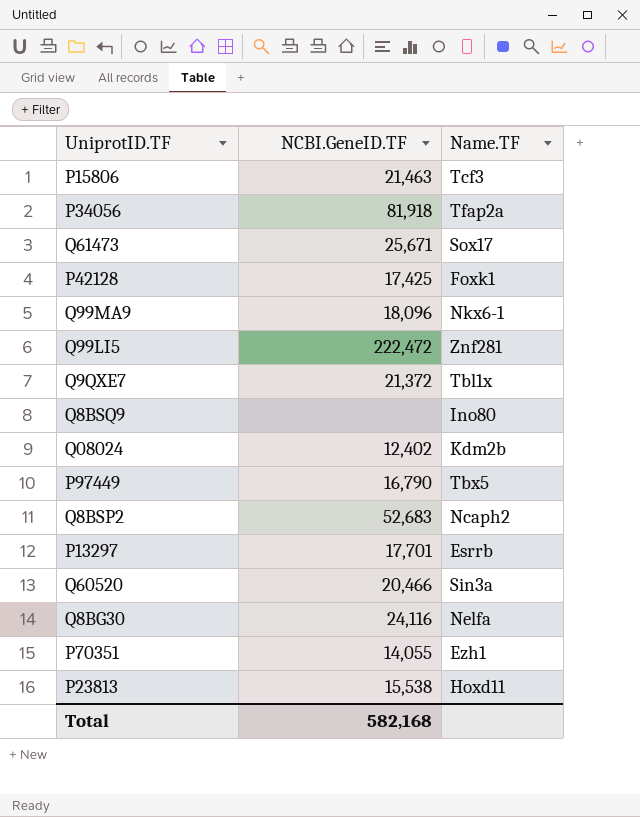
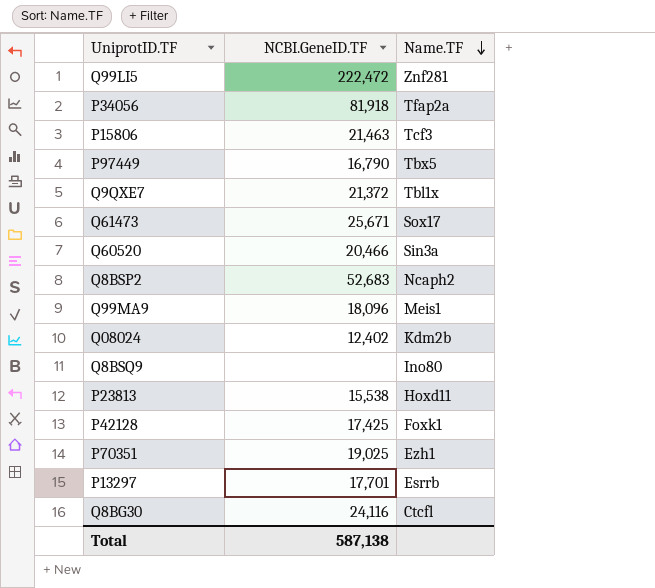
row order: none -> Name.TF descending
Q99MA9 | Name.TF: Nkx6-1 -> Meis1
P70351 | NCBI.GeneID.TF: 14,055 -> 19,025
Q8BG30 | Name.TF: Nelfa -> Ctcfl
Total | NCBI.GeneID.TF: 582,168 -> 587,138

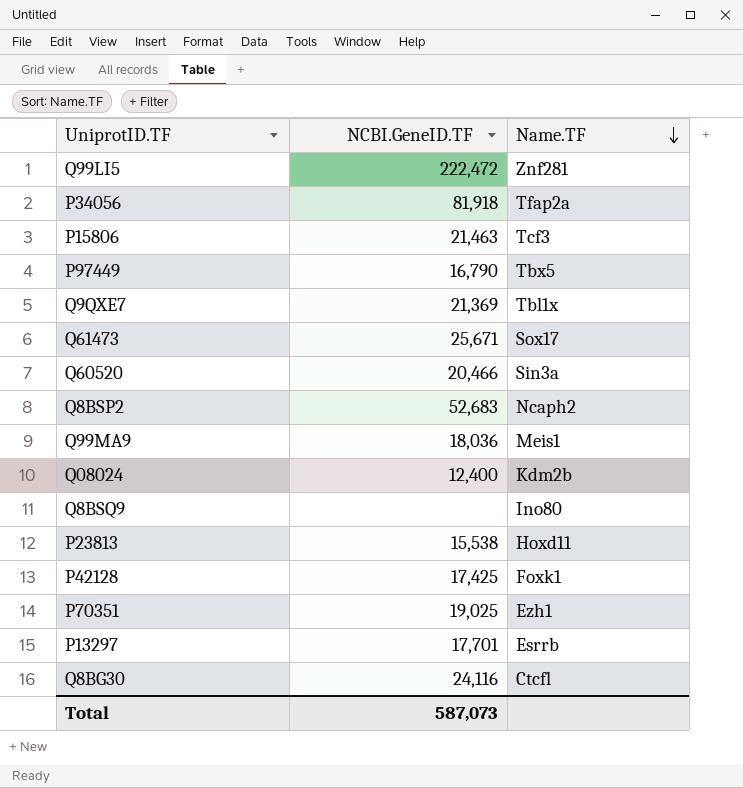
Q9QXE7 | NCBI.GeneID.TF: 21,372 -> 21,369
Q99MA9 | NCBI.GeneID.TF: 18,096 -> 18,036
Q08024 | NCBI.GeneID.TF: 12,402 -> 12,400
Total | NCBI.GeneID.TF: 587,138 -> 587,073

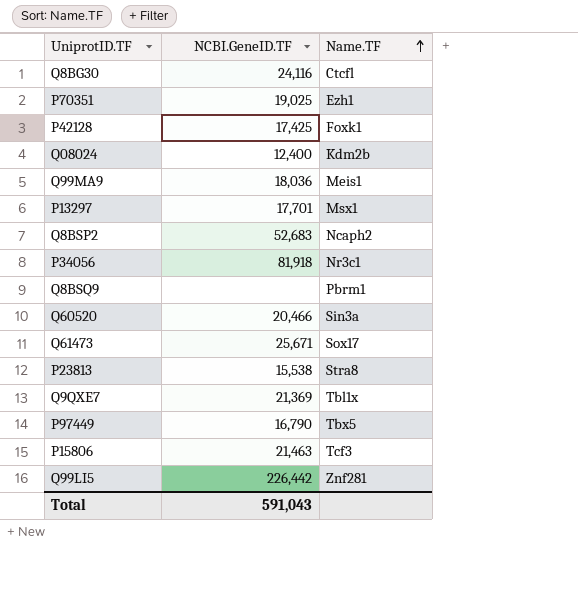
row order: Name.TF descending -> Name.TF ascending
P13297 | Name.TF: Esrrb -> Msx1
P34056 | Name.TF: Tfap2a -> Nr3c1
Q8BSQ9 | Name.TF: Ino80 -> Pbrm1
P23813 | Name.TF: Hoxd11 -> Stra8
Q99LI5 | NCBI.GeneID.TF: 222,472 -> 226,442
Total | NCBI.GeneID.TF: 587,073 -> 591,043

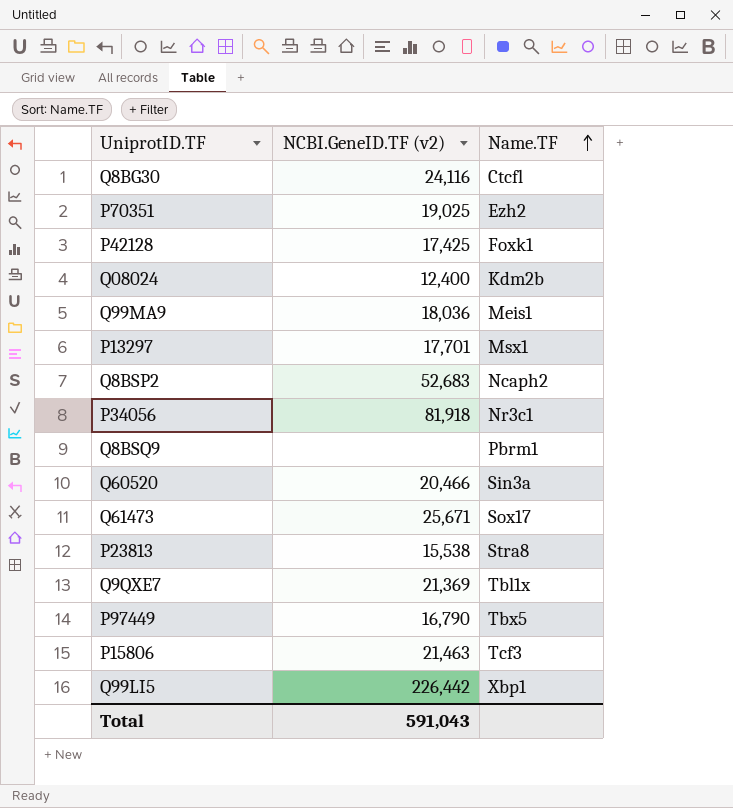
column name: NCBI.GeneID.TF -> NCBI.GeneID.TF (v2)
P70351 | Name.TF: Ezh1 -> Ezh2
Q99LI5 | Name.TF: Znf281 -> Xbp1

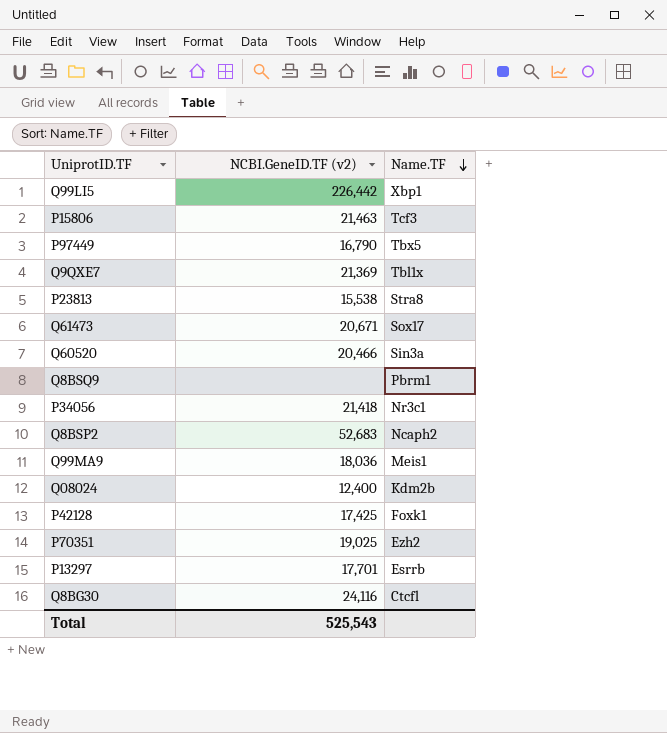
row order: Name.TF ascending -> Name.TF descending
Q61473 | NCBI.GeneID.TF (v2): 25,671 -> 20,671
P34056 | NCBI.GeneID.TF (v2): 81,918 -> 21,418
P13297 | Name.TF: Msx1 -> Esrrb
Total | NCBI.GeneID.TF (v2): 591,043 -> 525,543

